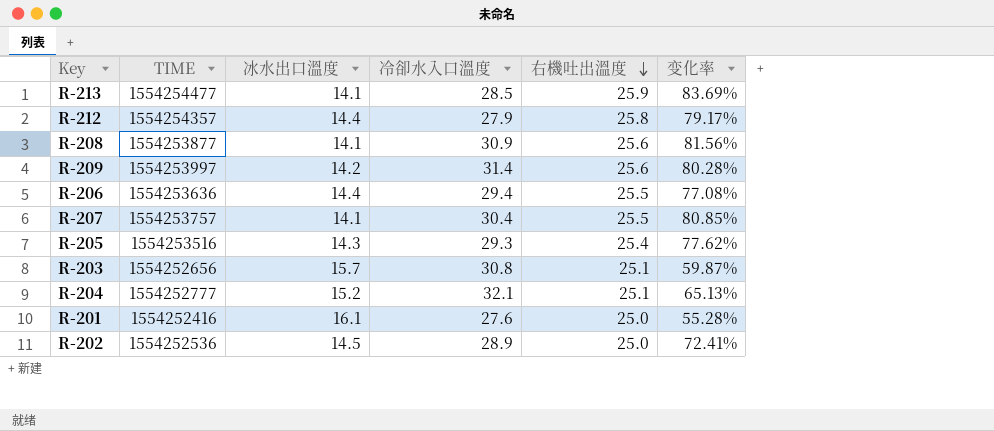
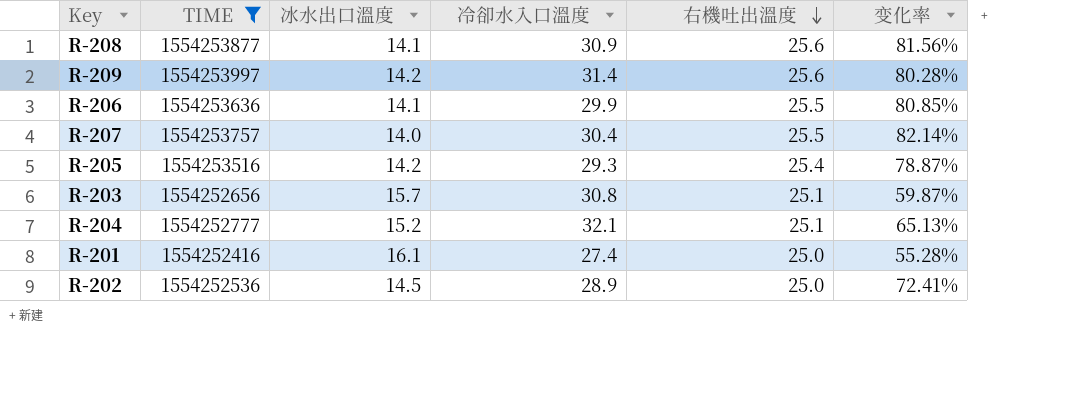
filter: none -> TIME <= 1554253997
R-206 | 冰水出口溫度: 14.4 -> 14.1
R-206 | 冷卻水入口溫度: 29.4 -> 29.9
R-206 | 变化率: 77.08% -> 80.85%
R-207 | 冰水出口溫度: 14.1 -> 14.0
R-207 | 变化率: 80.85% -> 82.14%
R-205 | 冰水出口溫度: 14.3 -> 14.2
R-205 | 变化率: 77.62% -> 78.87%
R-201 | 冷卻水入口溫度: 27.6 -> 27.4

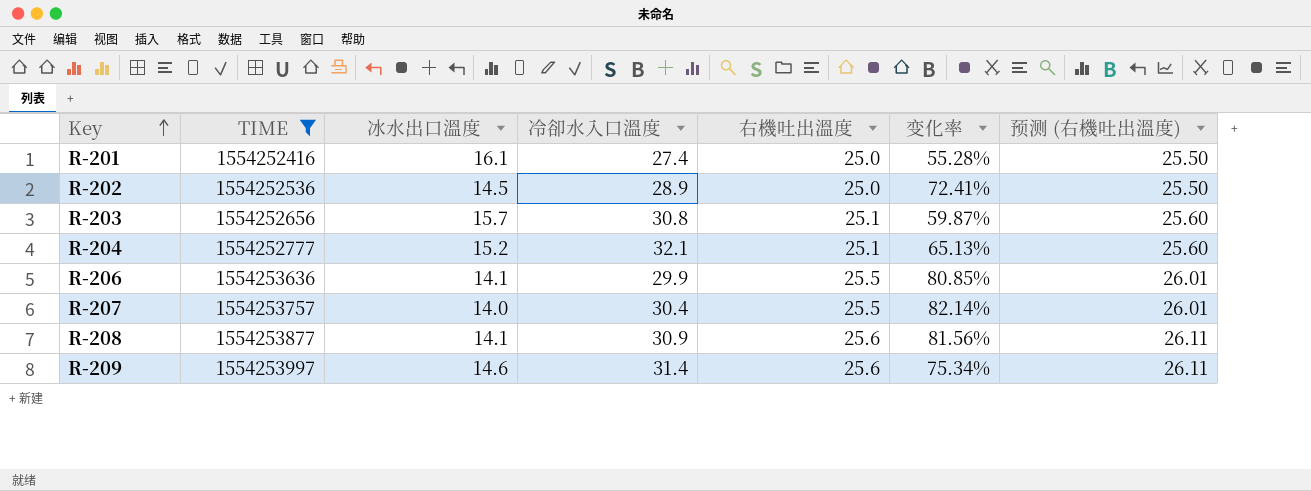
row order: 右機吐出溫度 descending -> Key ascending
column 预测 (右機吐出溫度) | formula: none -> [右機吐出溫度] * 1.02
row R-205: 1554253516 | 14.2 | 29.3 | 25.4 | 78.87% -> none
R-209 | 冰水出口溫度: 14.2 -> 14.6
R-209 | 变化率: 80.28% -> 75.34%

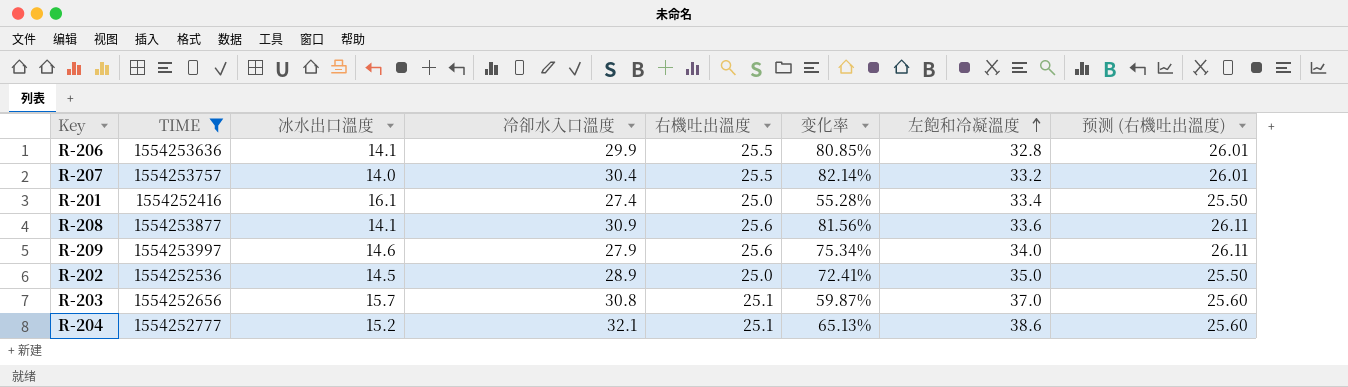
row order: Key ascending -> 左飽和冷凝溫度 ascending
column 左飽和冷凝溫度 | position: none -> 7
R-209 | 冷卻水入口溫度: 31.4 -> 27.9

